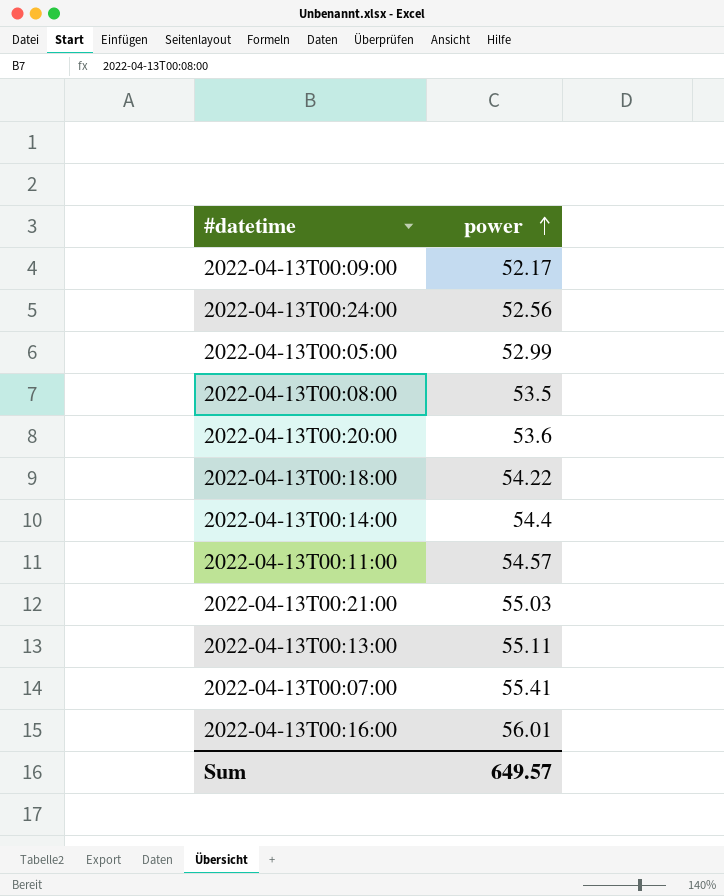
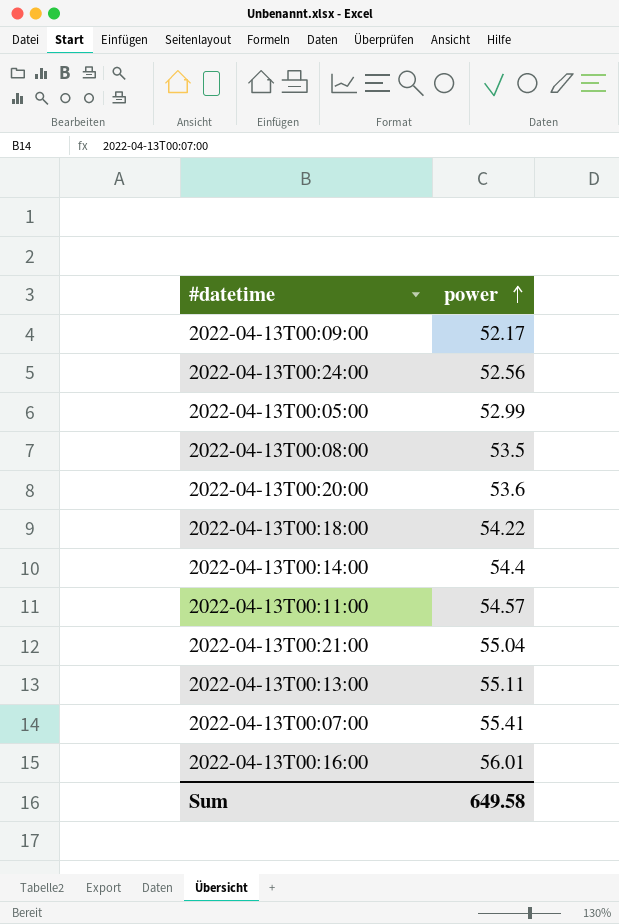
2022-04-13T00:21:00 | power: 55.03 -> 55.04
Sum | power: 649.57 -> 649.58

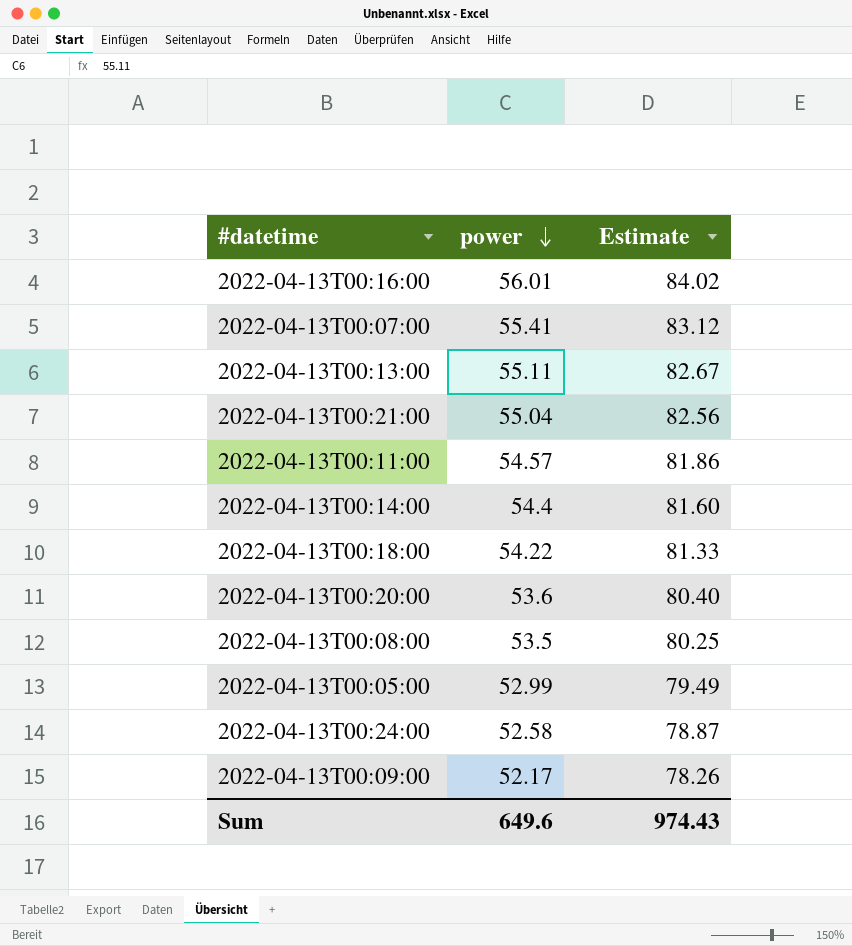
row order: power ascending -> power descending
column Estimate | formula: none -> [power] * 1.5
2022-04-13T00:24:00 | power: 52.56 -> 52.58
Sum | power: 649.58 -> 649.6

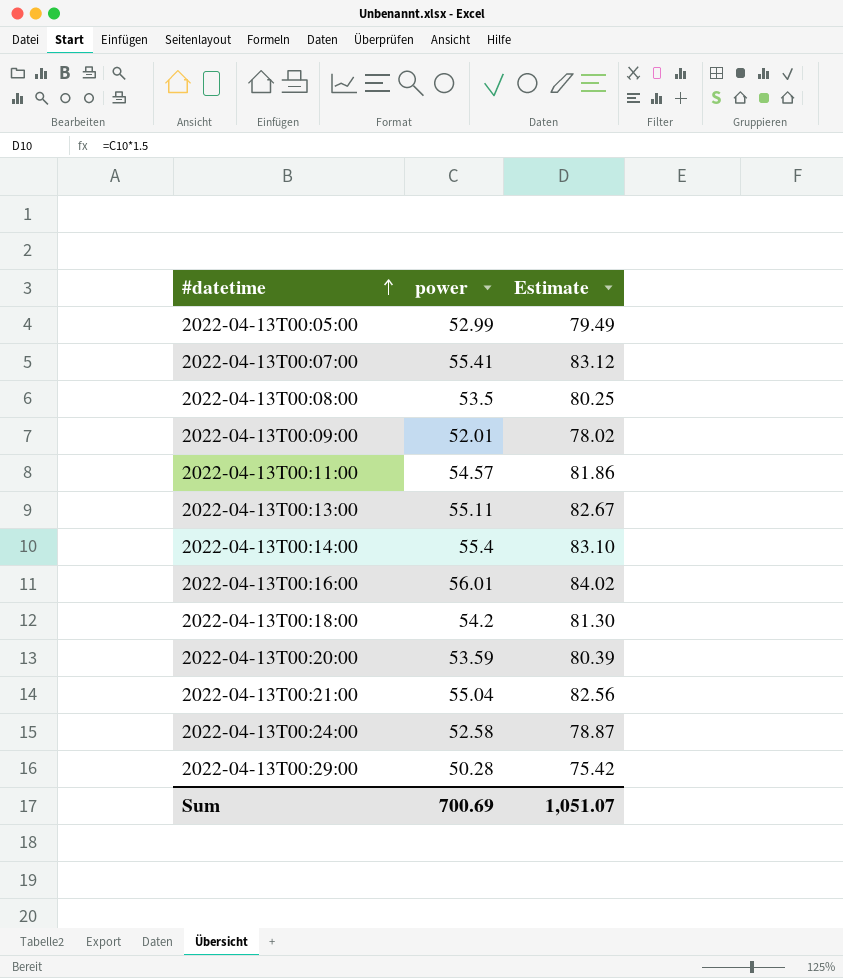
row order: power descending -> #datetime ascending
2022-04-13T00:09:00 | power: 52.17 -> 52.01
2022-04-13T00:09:00 | Estimate: 78.26 -> 78.02
2022-04-13T00:14:00 | power: 54.4 -> 55.4
2022-04-13T00:14:00 | Estimate: 81.60 -> 83.10
2022-04-13T00:18:00 | power: 54.22 -> 54.2
2022-04-13T00:18:00 | Estimate: 81.33 -> 81.30
2022-04-13T00:20:00 | power: 53.6 -> 53.59
2022-04-13T00:20:00 | Estimate: 80.40 -> 80.39
row 2022-04-13T00:29:00: none -> 50.28 | 75.42
Sum | power: 649.6 -> 700.69
Sum | Estimate: 974.43 -> 1,051.07

